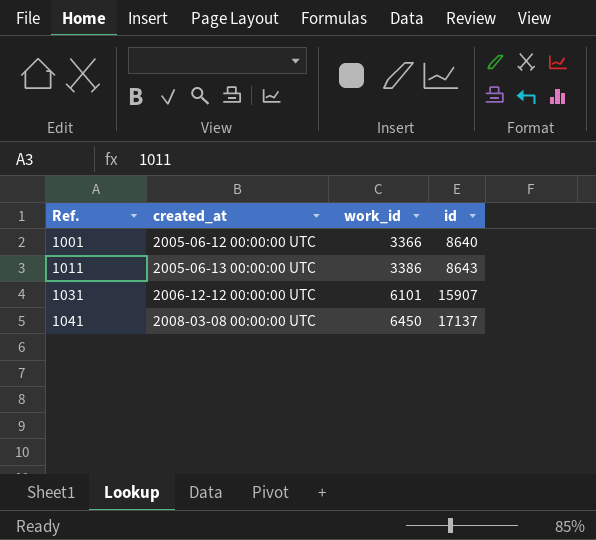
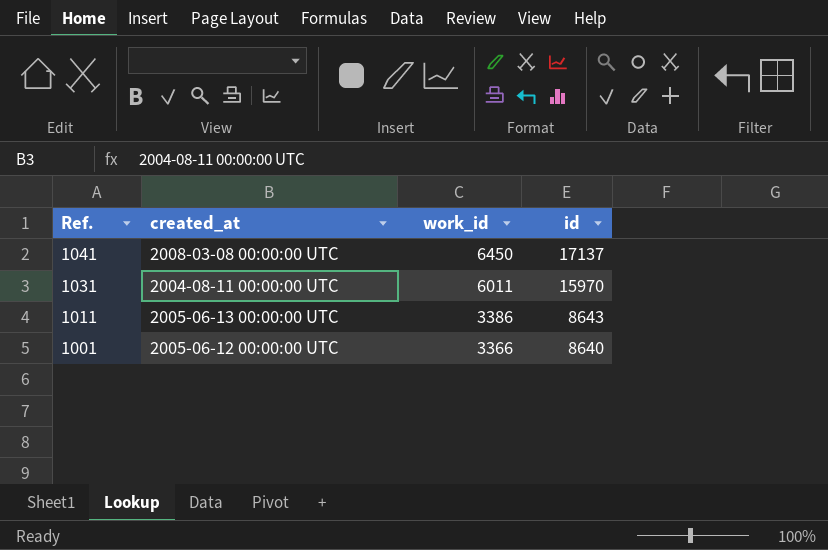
row order: Ref. ascending -> Ref. descending
1031 | created_at: 2006-12-12 00:00:00 UTC -> 2004-08-11 00:00:00 UTC
1031 | work_id: 6101 -> 6011
1031 | id: 15907 -> 15970

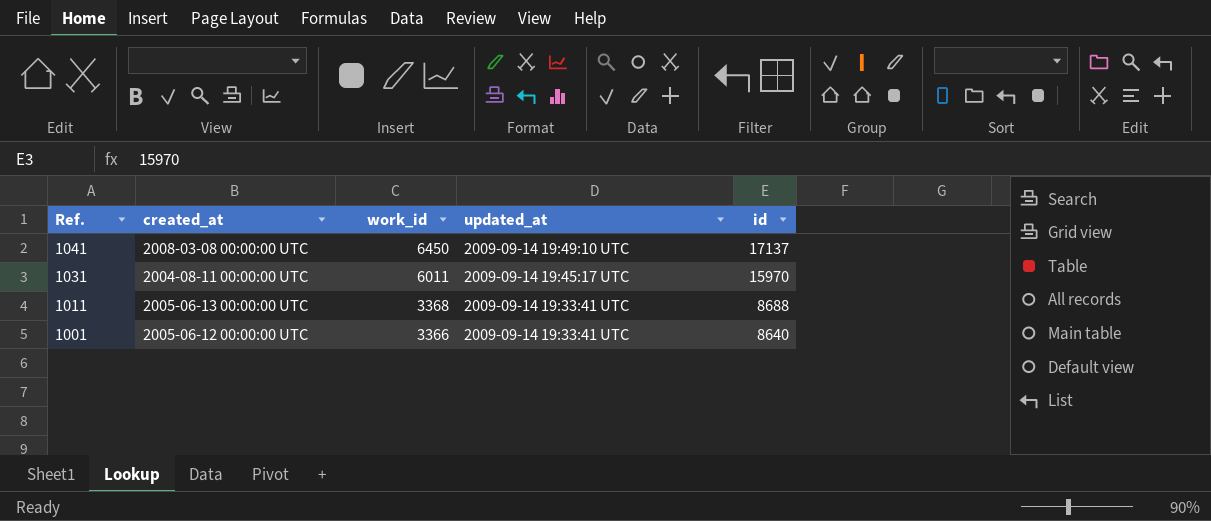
column updated_at | position: none -> 4
1011 | work_id: 3386 -> 3368
1011 | id: 8643 -> 8688

